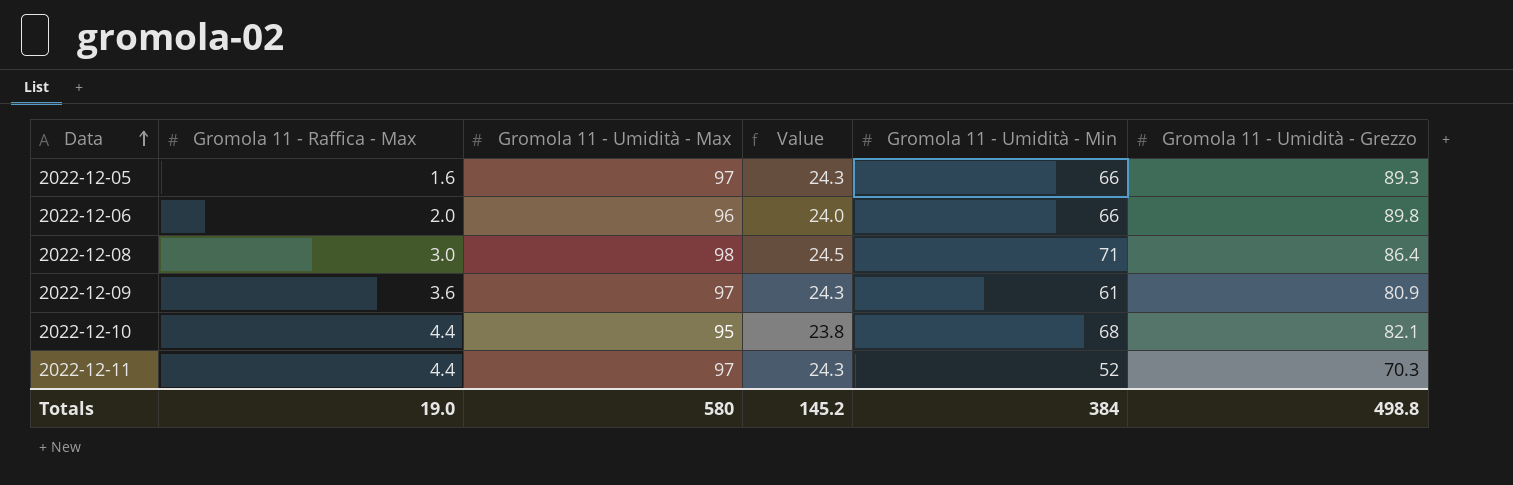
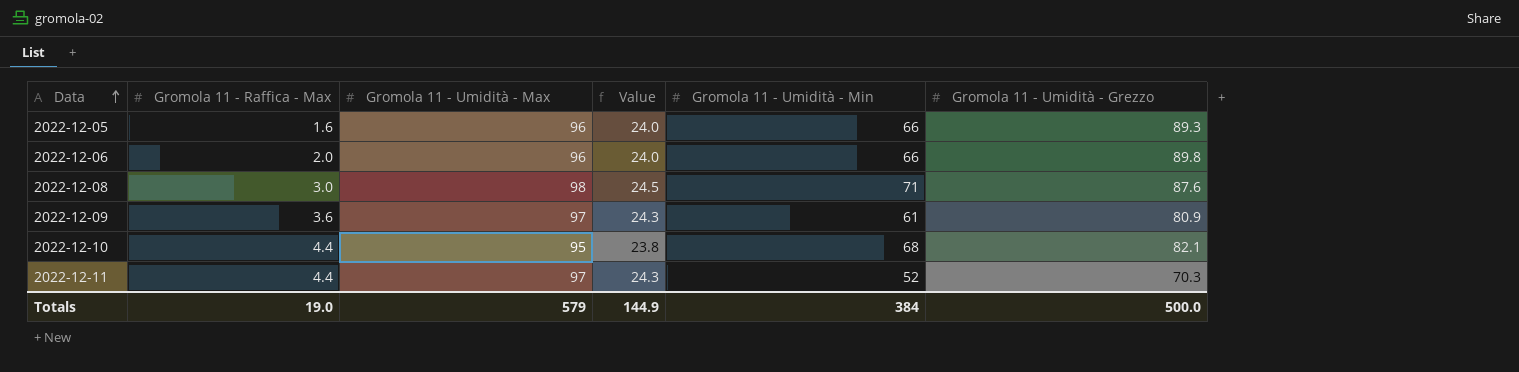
2022-12-05 | Gromola 11 - Umidità - Max: 97 -> 96
2022-12-05 | Value: 24.3 -> 24.0
2022-12-08 | Gromola 11 - Umidità - Grezzo: 86.4 -> 87.6
Totals | Gromola 11 - Umidità - Max: 580 -> 579
Totals | Value: 145.2 -> 144.9
Totals | Gromola 11 - Umidità - Grezzo: 498.8 -> 500.0

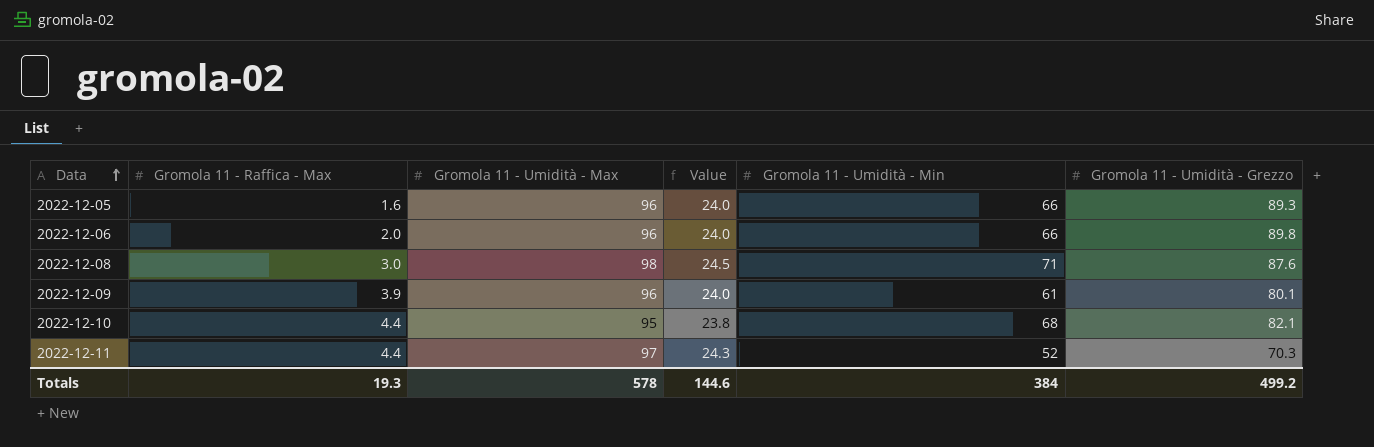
2022-12-09 | Gromola 11 - Raffica - Max: 3.6 -> 3.9
2022-12-09 | Gromola 11 - Umidità - Max: 97 -> 96
2022-12-09 | Value: 24.3 -> 24.0
2022-12-09 | Gromola 11 - Umidità - Grezzo: 80.9 -> 80.1
Totals | Gromola 11 - Raffica - Max: 19.0 -> 19.3
Totals | Gromola 11 - Umidità - Max: 579 -> 578
Totals | Value: 144.9 -> 144.6
Totals | Gromola 11 - Umidità - Grezzo: 500.0 -> 499.2

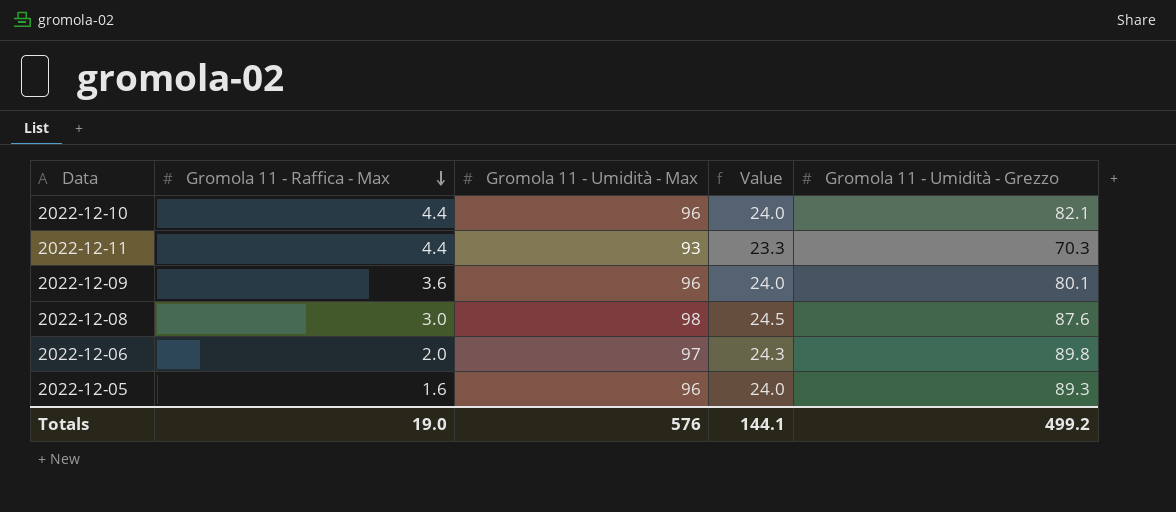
row order: Data ascending -> Gromola 11 - Raffica - Max descending
column Gromola 11 - Umidità - Min | position: 5 -> none
2022-12-10 | Gromola 11 - Umidità - Max: 95 -> 96
2022-12-10 | Value: 23.8 -> 24.0
2022-12-11 | Gromola 11 - Umidità - Max: 97 -> 93
2022-12-11 | Value: 24.3 -> 23.3
2022-12-09 | Gromola 11 - Raffica - Max: 3.9 -> 3.6
2022-12-06 | Gromola 11 - Umidità - Max: 96 -> 97
2022-12-06 | Value: 24.0 -> 24.3
Totals | Gromola 11 - Raffica - Max: 19.3 -> 19.0
Totals | Gromola 11 - Umidità - Max: 578 -> 576
Totals | Value: 144.6 -> 144.1

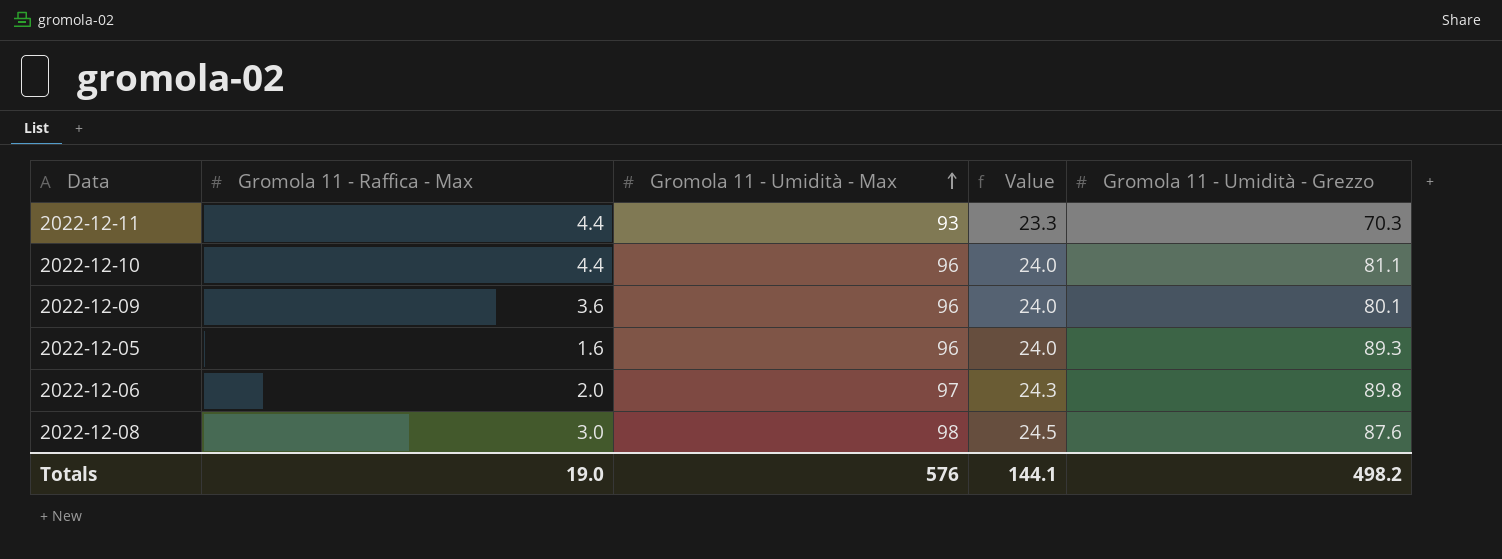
row order: Gromola 11 - Raffica - Max descending -> Gromola 11 - Umidità - Max ascending
2022-12-10 | Gromola 11 - Umidità - Grezzo: 82.1 -> 81.1
Totals | Gromola 11 - Umidità - Grezzo: 499.2 -> 498.2

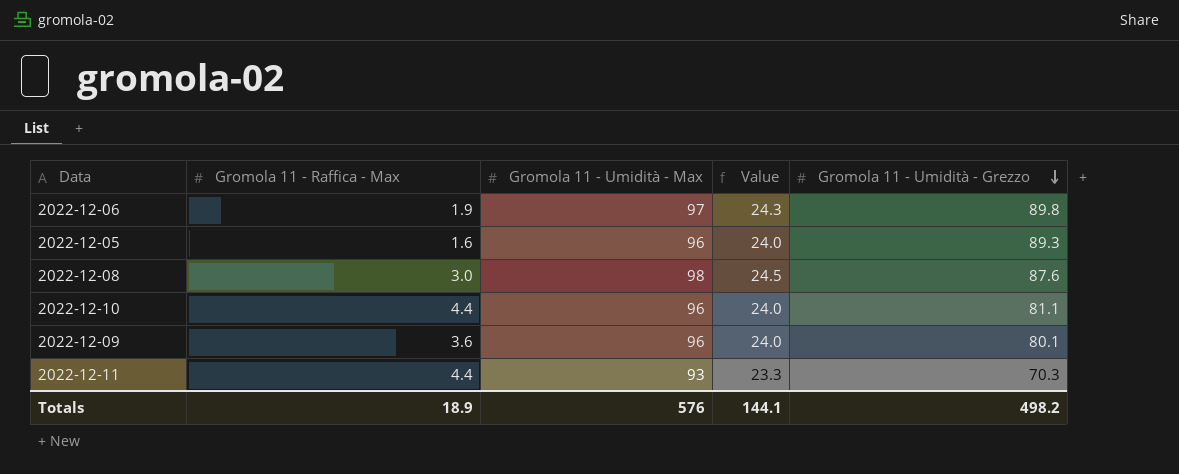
row order: Gromola 11 - Umidità - Max ascending -> Gromola 11 - Umidità - Grezzo descending
2022-12-06 | Gromola 11 - Raffica - Max: 2.0 -> 1.9
Totals | Gromola 11 - Raffica - Max: 19.0 -> 18.9

